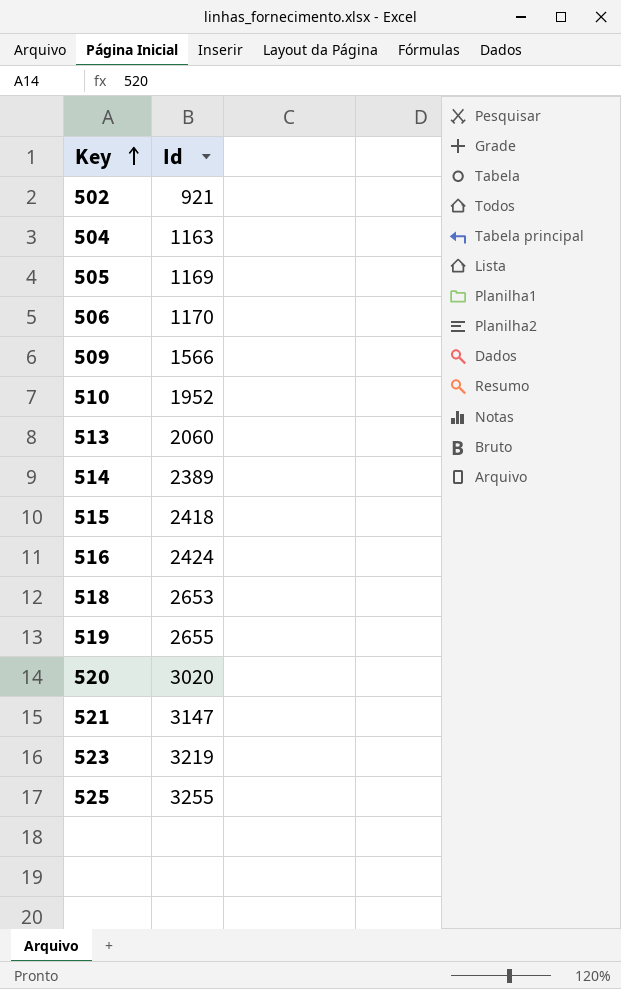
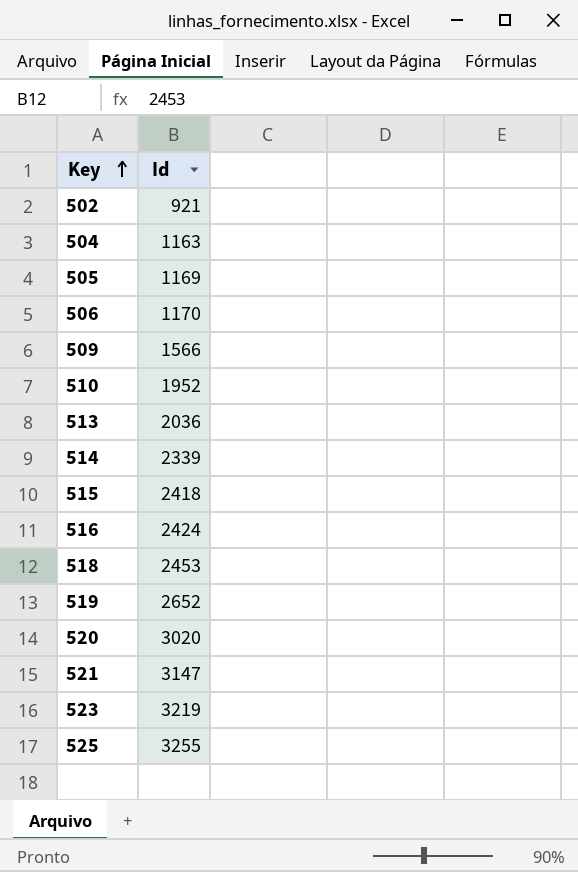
513 | Id: 2060 -> 2036
514 | Id: 2389 -> 2339
518 | Id: 2653 -> 2453
519 | Id: 2655 -> 2652

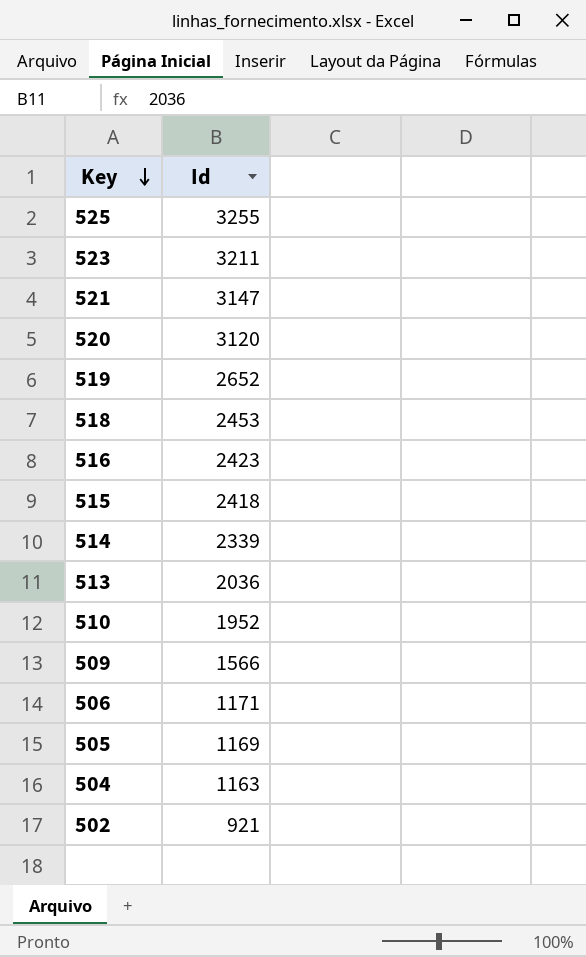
row order: Key ascending -> Key descending
523 | Id: 3219 -> 3211
520 | Id: 3020 -> 3120
516 | Id: 2424 -> 2423
506 | Id: 1170 -> 1171

